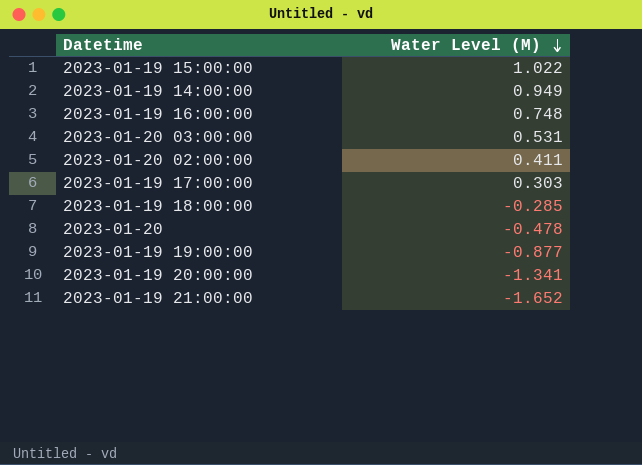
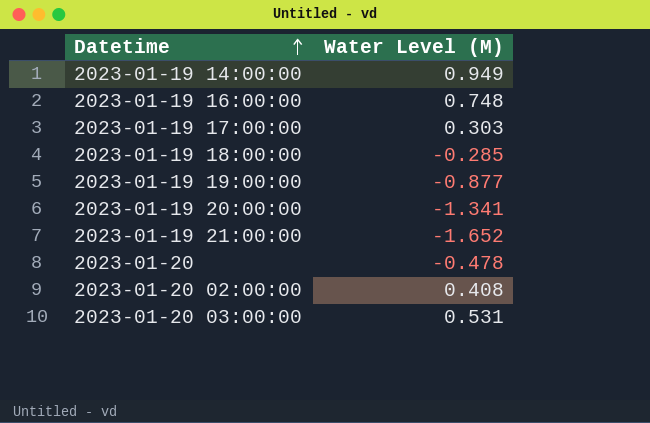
row order: Water Level (M) descending -> Datetime ascending
row 2023-01-19 15:00:00: 1.022 -> none
2023-01-20 02:00:00 | Water Level (M): 0.411 -> 0.408

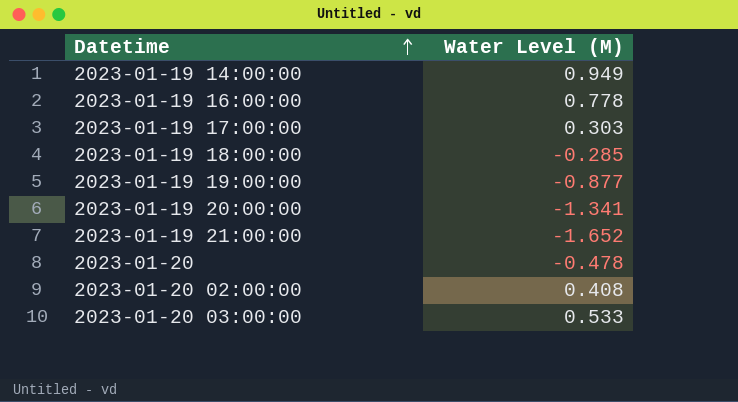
2023-01-19 16:00:00 | Water Level (M): 0.748 -> 0.778
2023-01-20 03:00:00 | Water Level (M): 0.531 -> 0.533

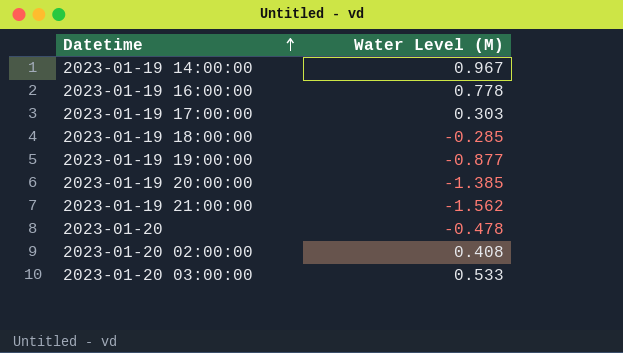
2023-01-19 14:00:00 | Water Level (M): 0.949 -> 0.967
2023-01-19 20:00:00 | Water Level (M): -1.341 -> -1.385
2023-01-19 21:00:00 | Water Level (M): -1.652 -> -1.562

